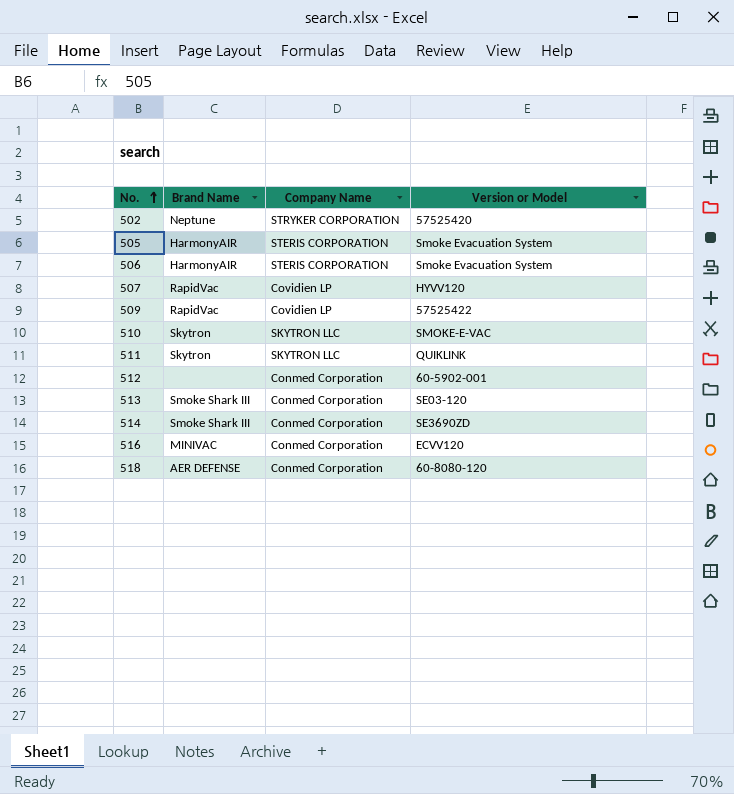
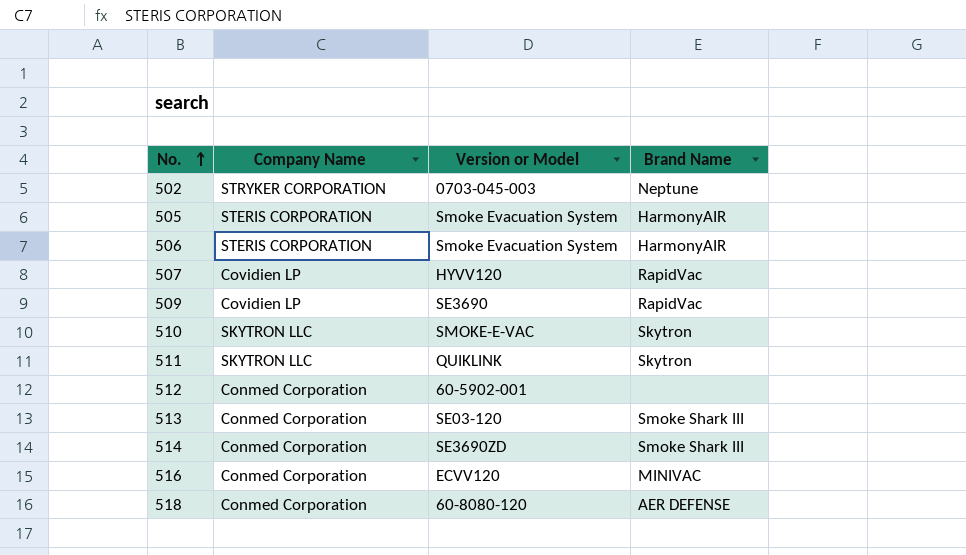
column Brand Name | position: 2 -> 4
502 | Version or Model: 57525420 -> 0703-045-003
509 | Version or Model: 57525422 -> SE3690

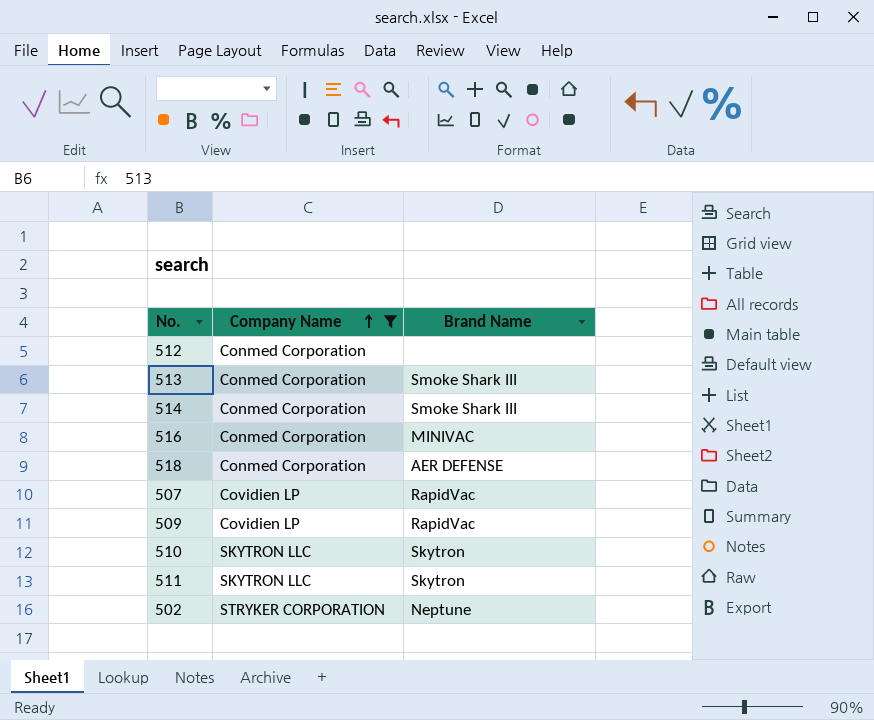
filter: none -> Company Name != STERIS CORPORATION
row order: No. ascending -> Company Name ascending
column Version or Model | position: 3 -> none

